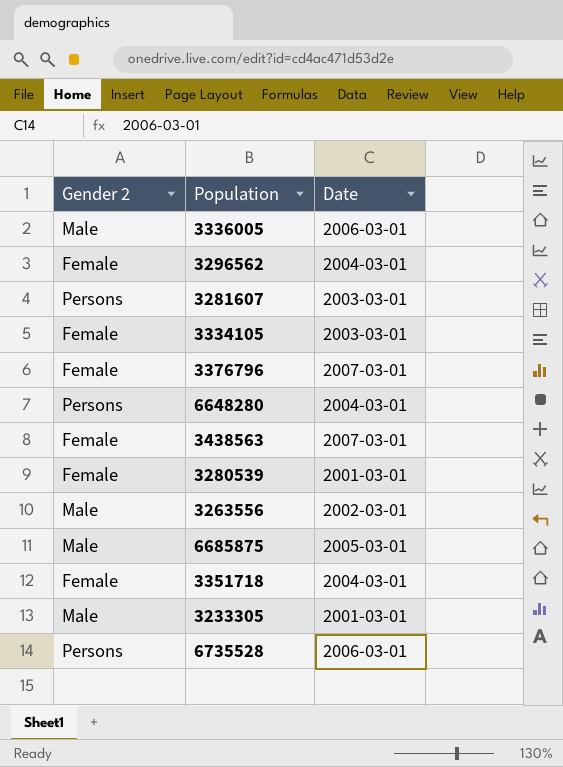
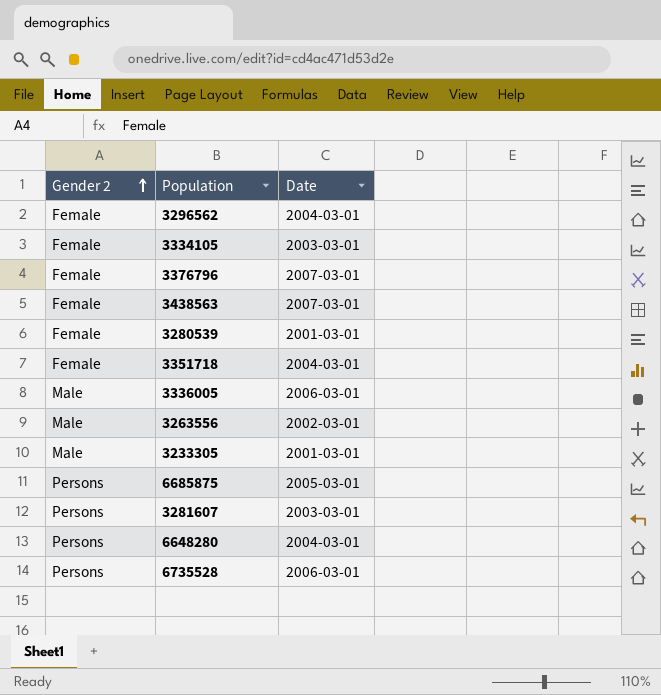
row order: none -> Gender 2 ascending
6685875 | Gender 2: Male -> Persons

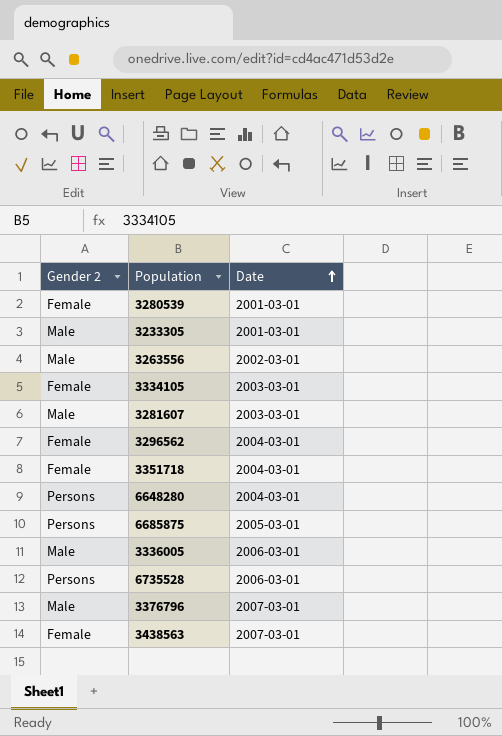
row order: Gender 2 ascending -> Date ascending
3281607 | Gender 2: Persons -> Male
3376796 | Gender 2: Female -> Male

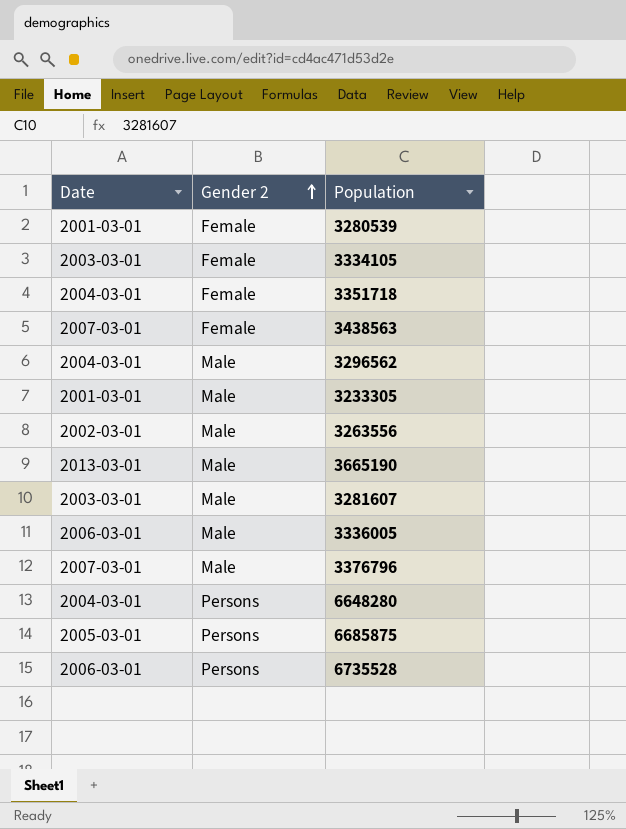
row order: Date ascending -> Gender 2 ascending
column Date | position: 3 -> 1
3296562 | Gender 2: Female -> Male
row 3665190: none -> 2013-03-01 | Male

